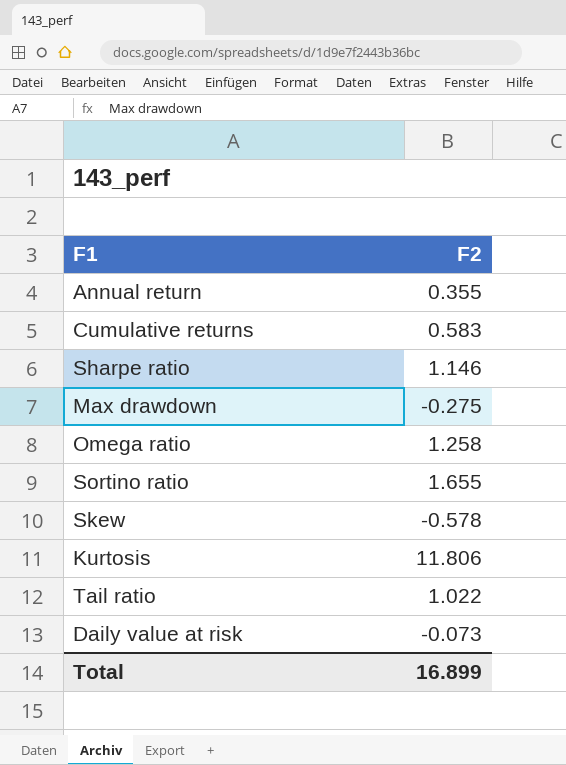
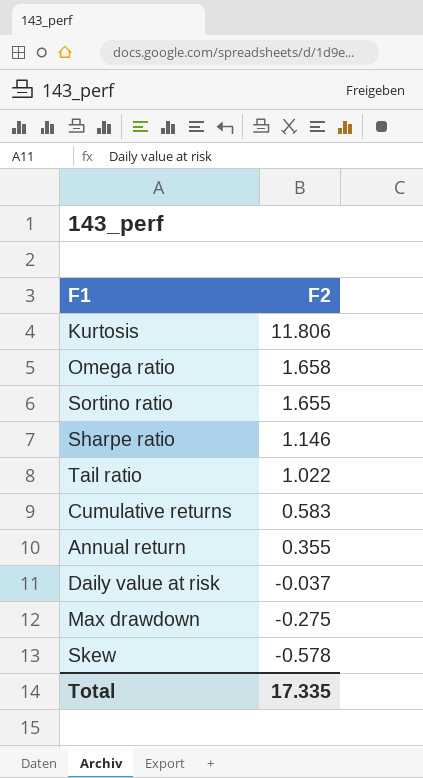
row order: none -> F2 descending
Omega ratio | F2: 1.258 -> 1.658
Daily value at risk | F2: -0.073 -> -0.037
Total | F2: 16.899 -> 17.335

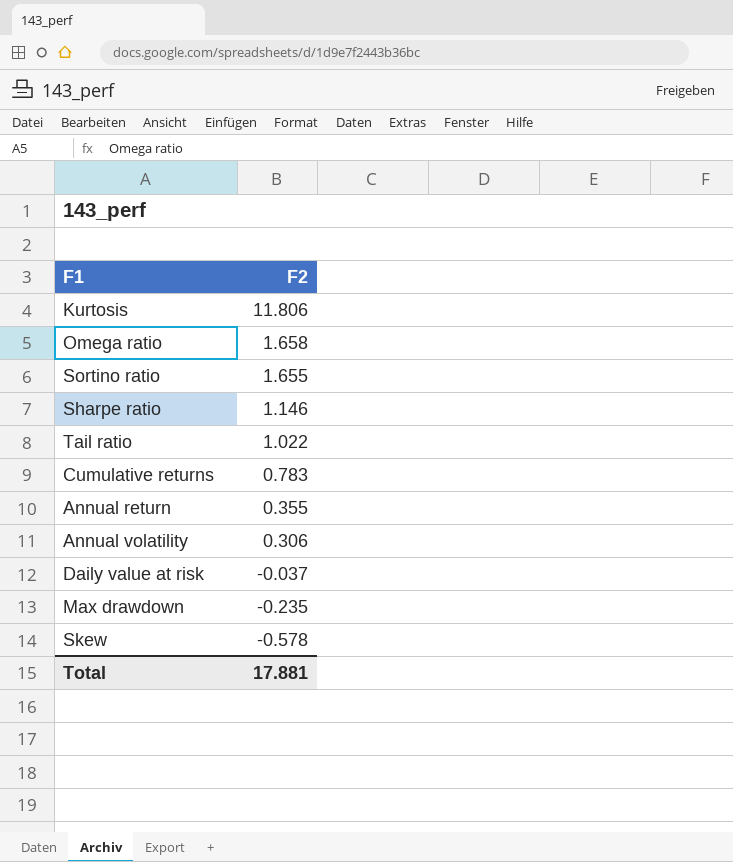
Cumulative returns | F2: 0.583 -> 0.783
row Annual volatility: none -> 0.306
Max drawdown | F2: -0.275 -> -0.235
Total | F2: 17.335 -> 17.881

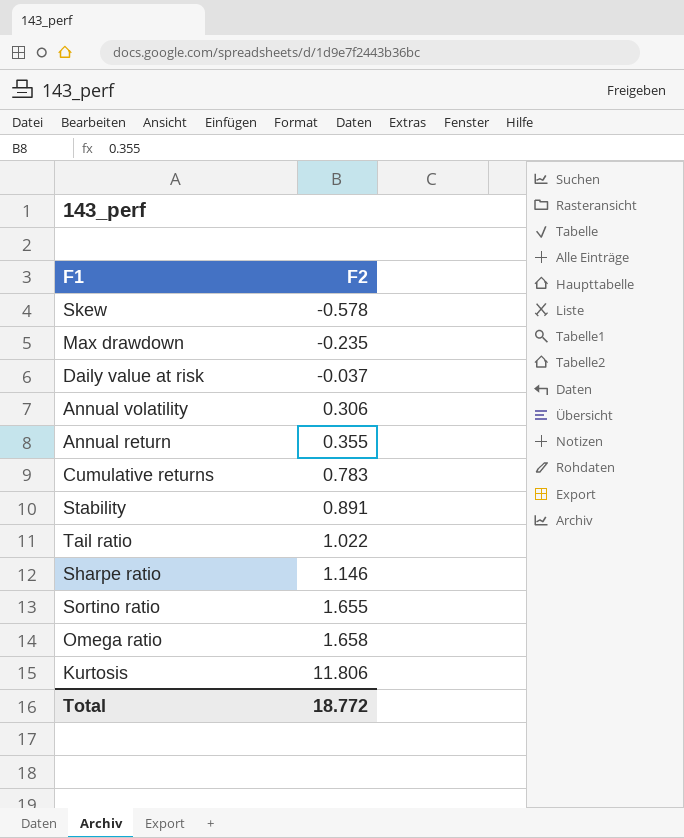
row order: F2 descending -> F2 ascending
row Stability: none -> 0.891
Total | F2: 17.881 -> 18.772

